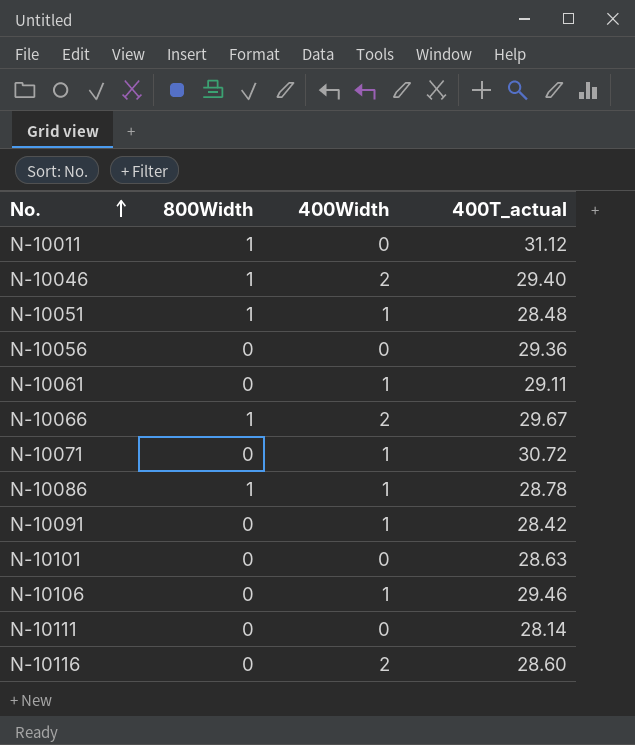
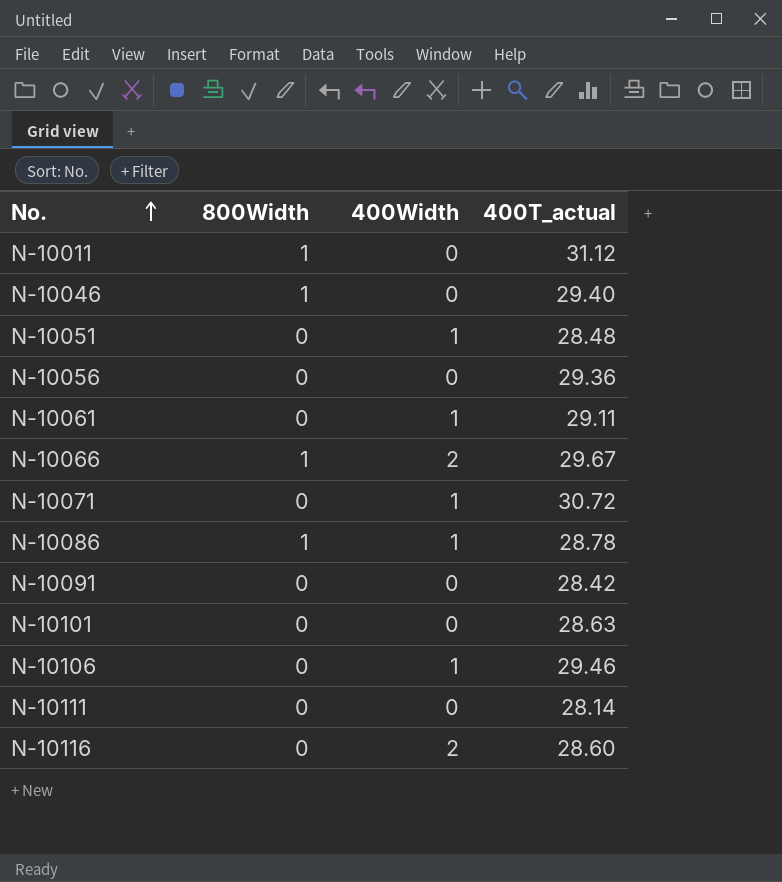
N-10046 | 400Width: 2 -> 0
N-10051 | 800Width: 1 -> 0
N-10091 | 400Width: 1 -> 0

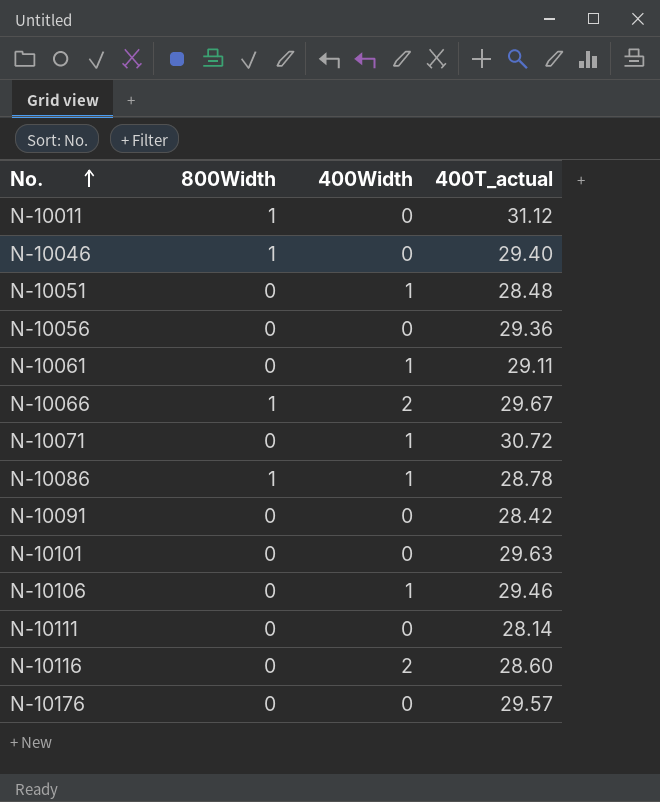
N-10101 | 400T_actual: 28.63 -> 29.63
row N-10176: none -> 0 | 0 | 29.57

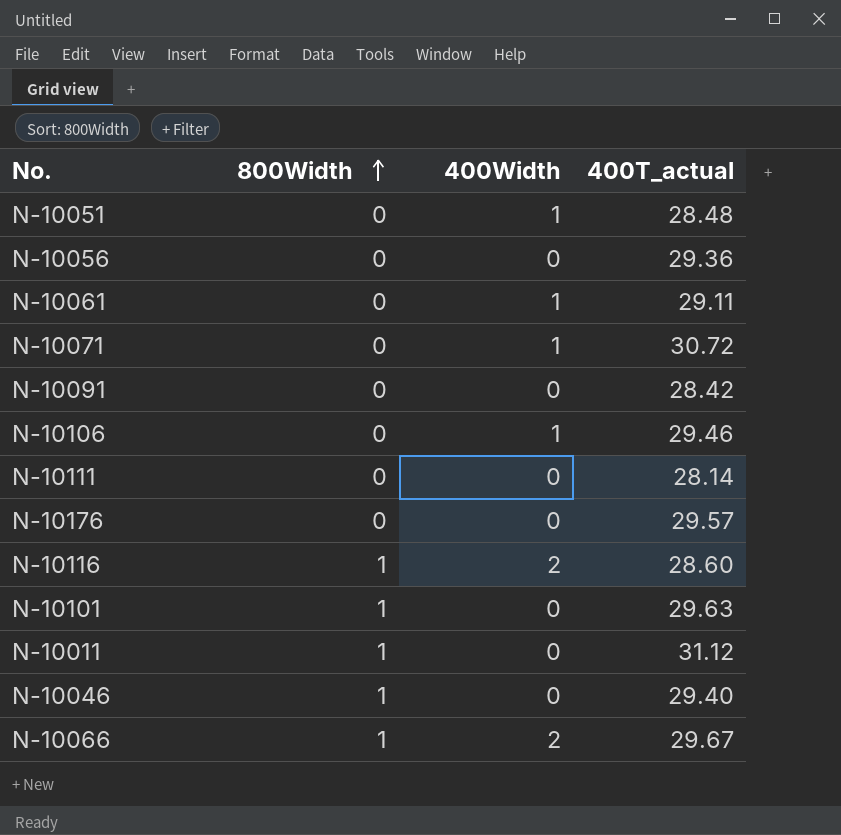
row order: No. ascending -> 800Width ascending
row N-10086: 1 | 1 | 28.78 -> none
N-10116 | 800Width: 0 -> 1
N-10101 | 800Width: 0 -> 1

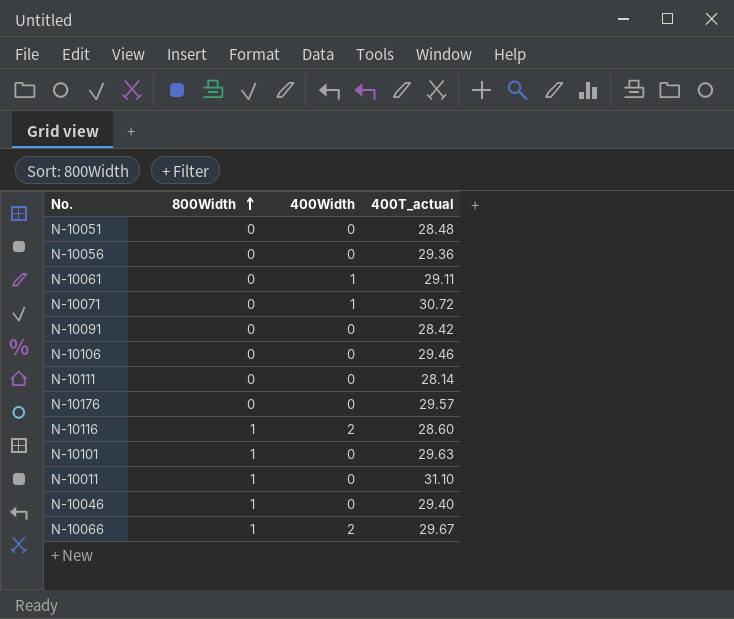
N-10051 | 400Width: 1 -> 0
N-10106 | 400Width: 1 -> 0
N-10011 | 400T_actual: 31.12 -> 31.10

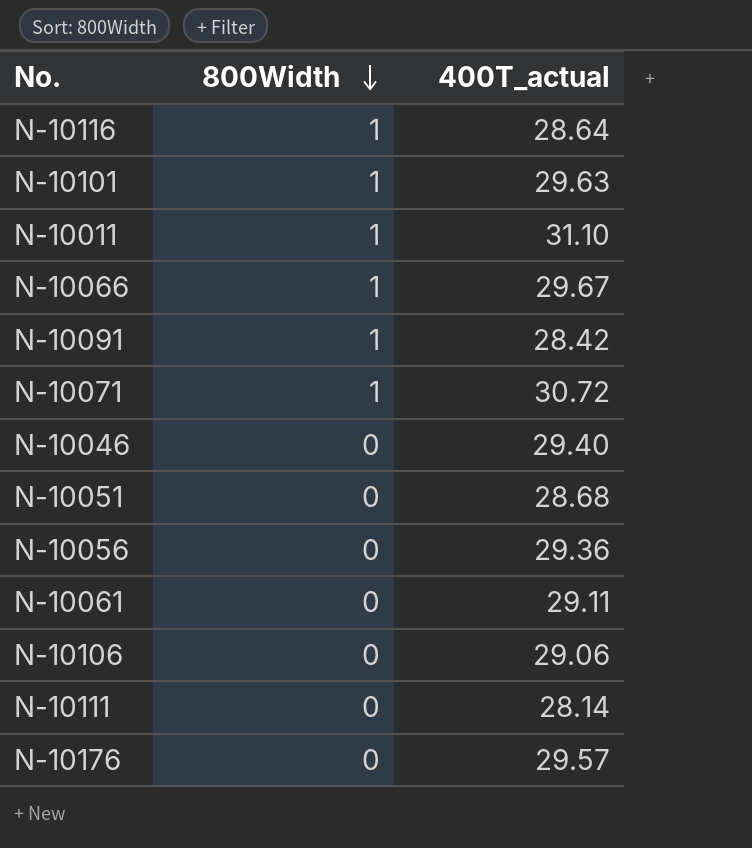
row order: 800Width ascending -> 800Width descending
column 400Width | position: 3 -> none
N-10116 | 400T_actual: 28.60 -> 28.64
N-10091 | 800Width: 0 -> 1
N-10071 | 800Width: 0 -> 1
N-10046 | 800Width: 1 -> 0
N-10051 | 400T_actual: 28.48 -> 28.68
N-10106 | 400T_actual: 29.46 -> 29.06

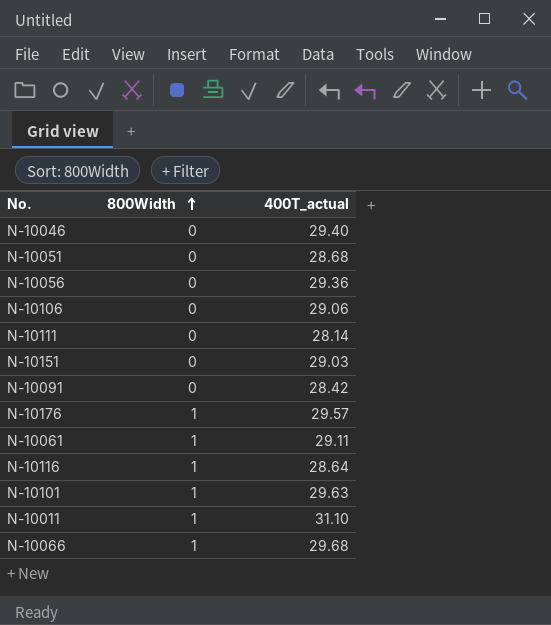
row order: 800Width descending -> 800Width ascending
row N-10071: 1 | 30.72 -> none
row N-10151: none -> 0 | 29.03
N-10091 | 800Width: 1 -> 0
N-10176 | 800Width: 0 -> 1
N-10061 | 800Width: 0 -> 1
N-10066 | 400T_actual: 29.67 -> 29.68

